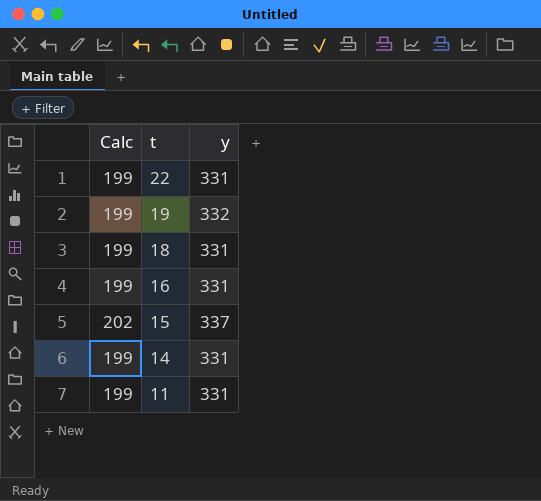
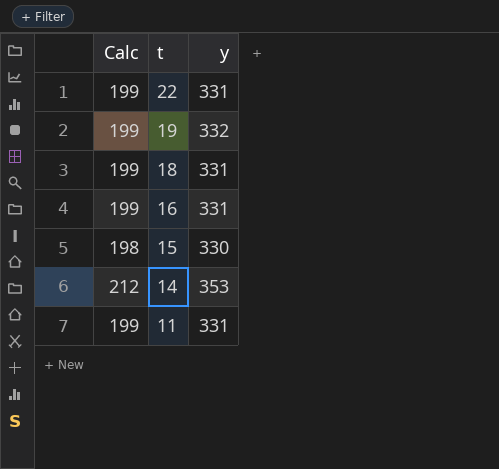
15 | Calc: 202 -> 198
15 | y: 337 -> 330
14 | Calc: 199 -> 212
14 | y: 331 -> 353

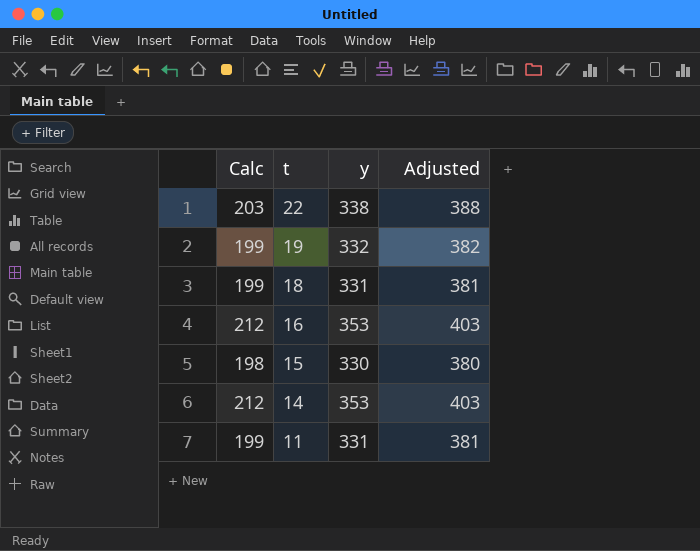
column Adjusted | formula: none -> [y] + 50
22 | Calc: 199 -> 203
22 | y: 331 -> 338
16 | Calc: 199 -> 212
16 | y: 331 -> 353

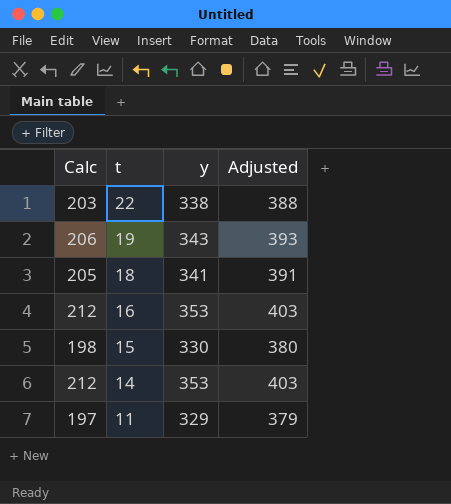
19 | Calc: 199 -> 206
19 | y: 332 -> 343
19 | Adjusted: 382 -> 393
18 | Calc: 199 -> 205
18 | y: 331 -> 341
18 | Adjusted: 381 -> 391
11 | Calc: 199 -> 197
11 | y: 331 -> 329
11 | Adjusted: 381 -> 379

